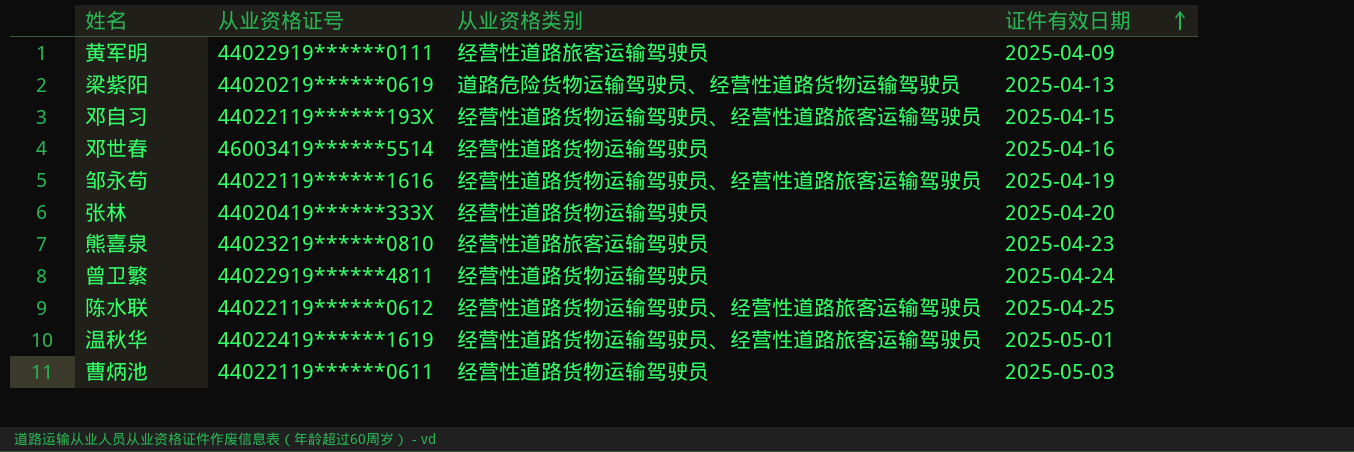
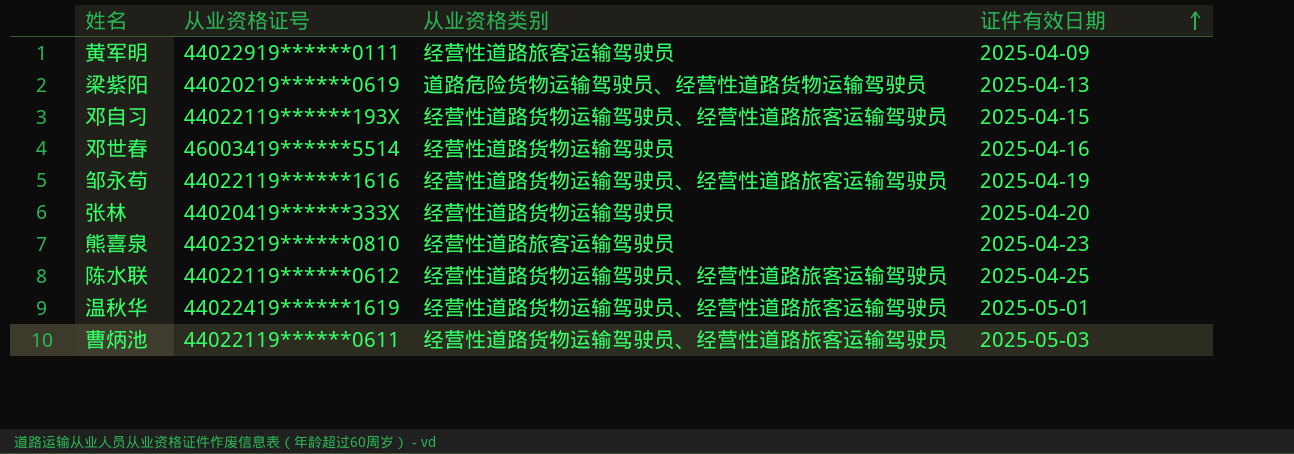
row 曾卫繁: 44022919******4811 | 经营性道路货物运输驾驶员 | 2025-04-24 -> none
曹炳池 | 从业资格类别: 经营性道路货物运输驾驶员 -> 经营性道路货物运输驾驶员、经营性道路旅客运输驾驶员

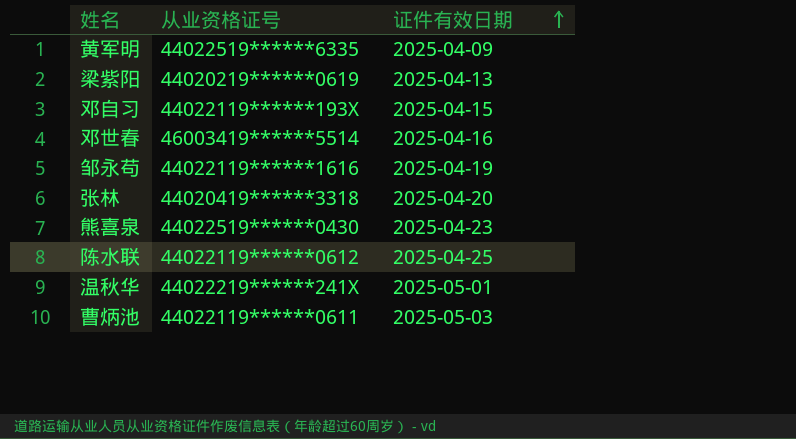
column 从业资格类别 | position: 3 -> none
黄军明 | 从业资格证号: 44022919******0111 -> 44022519******6335
张林 | 从业资格证号: 44020419******333X -> 44020419******3318
熊喜泉 | 从业资格证号: 44023219******0810 -> 44022519******0430
温秋华 | 从业资格证号: 44022419******1619 -> 44022219******241X

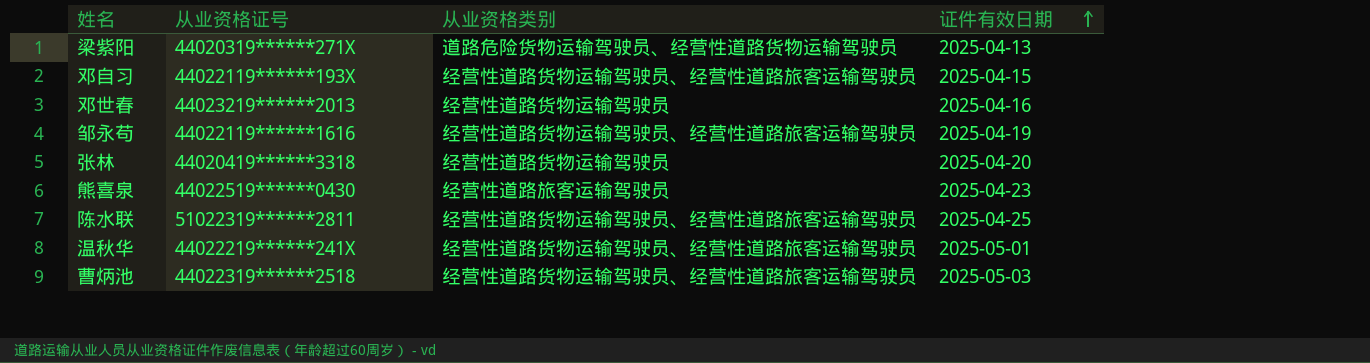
column 从业资格类别 | position: none -> 3
row 黄军明: 44022519******6335 | 2025-04-09 -> none
梁紫阳 | 从业资格证号: 44020219******0619 -> 44020319******271X
邓世春 | 从业资格证号: 46003419******5514 -> 44023219******2013
陈水联 | 从业资格证号: 44022119******0612 -> 51022319******2811
曹炳池 | 从业资格证号: 44022119******0611 -> 44022319******2518

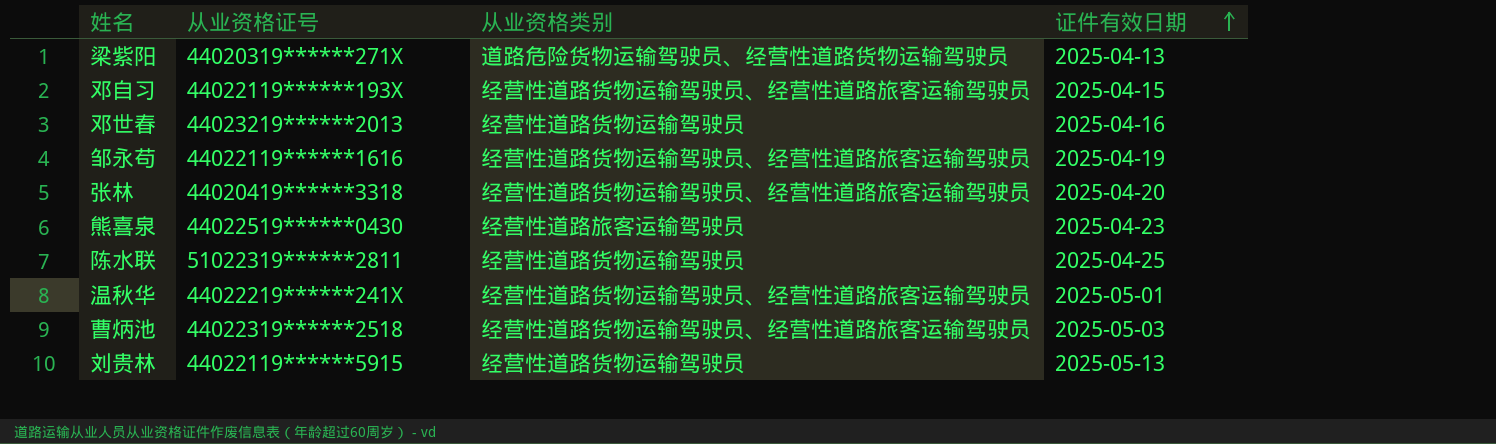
张林 | 从业资格类别: 经营性道路货物运输驾驶员 -> 经营性道路货物运输驾驶员、经营性道路旅客运输驾驶员
陈水联 | 从业资格类别: 经营性道路货物运输驾驶员、经营性道路旅客运输驾驶员 -> 经营性道路货物运输驾驶员
row 刘贵林: none -> 44022119******5915 | 经营性道路货物运输驾驶员 | 2025-05-13

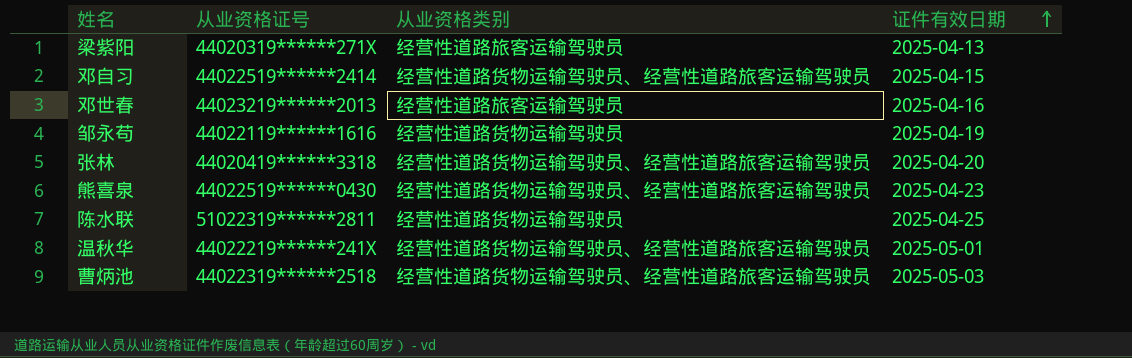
row 刘贵林: 44022119******5915 | 经营性道路货物运输驾驶员 | 2025-05-13 -> none
梁紫阳 | 从业资格类别: 道路危险货物运输驾驶员、经营性道路货物运输驾驶员 -> 经营性道路旅客运输驾驶员
邓自习 | 从业资格证号: 44022119******193X -> 44022519******2414
邓世春 | 从业资格类别: 经营性道路货物运输驾驶员 -> 经营性道路旅客运输驾驶员
邹永苟 | 从业资格类别: 经营性道路货物运输驾驶员、经营性道路旅客运输驾驶员 -> 经营性道路货物运输驾驶员
熊喜泉 | 从业资格类别: 经营性道路旅客运输驾驶员 -> 经营性道路货物运输驾驶员、经营性道路旅客运输驾驶员

